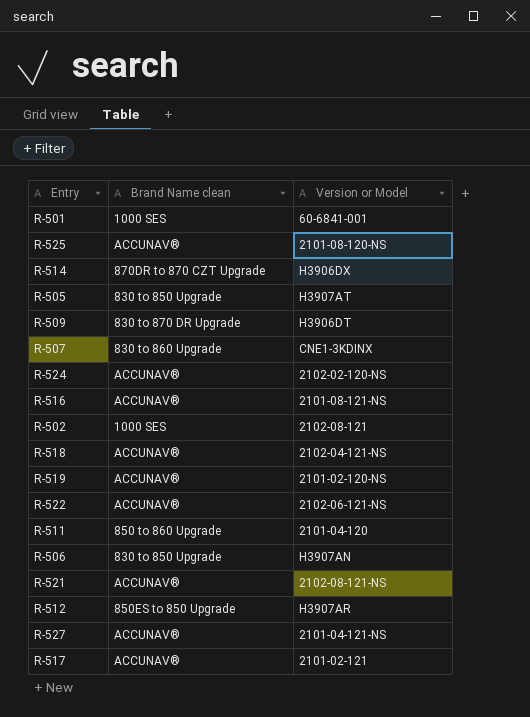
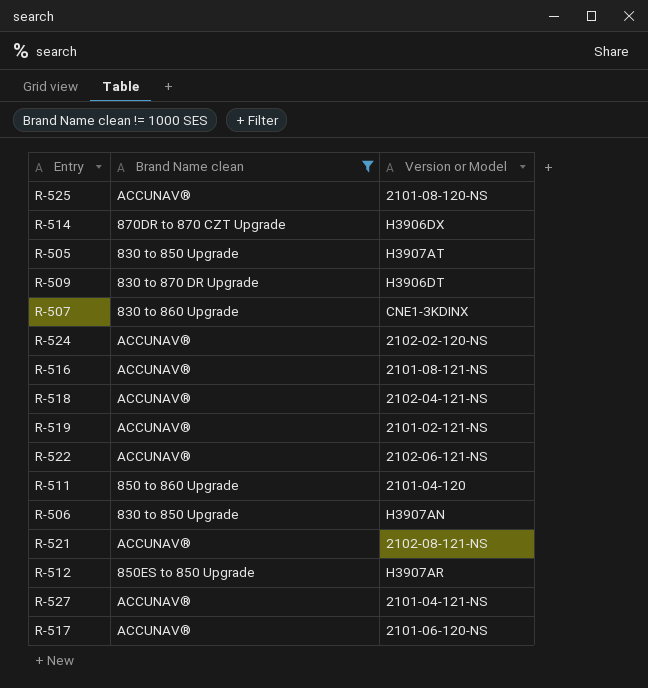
filter: none -> Brand Name clean != 1000 SES
R-519 | Version or Model: 2101-02-120-NS -> 2101-02-121-NS
R-517 | Version or Model: 2101-02-121 -> 2101-06-120-NS

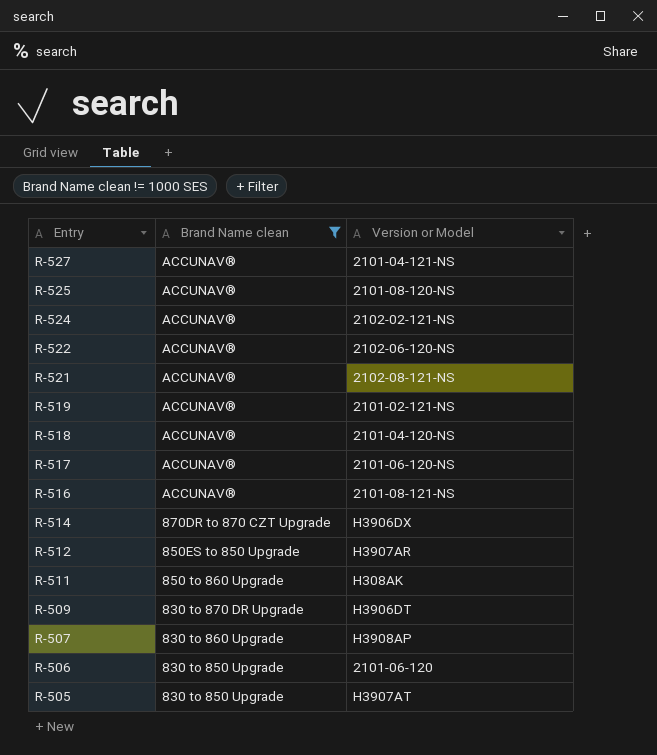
row order: none -> Entry descending
R-524 | Version or Model: 2102-02-120-NS -> 2102-02-121-NS
R-522 | Version or Model: 2102-06-121-NS -> 2102-06-120-NS
R-518 | Version or Model: 2102-04-121-NS -> 2101-04-120-NS
R-511 | Version or Model: 2101-04-120 -> H308AK
R-507 | Version or Model: CNE1-3KDINX -> H3908AP
R-506 | Version or Model: H3907AN -> 2101-06-120

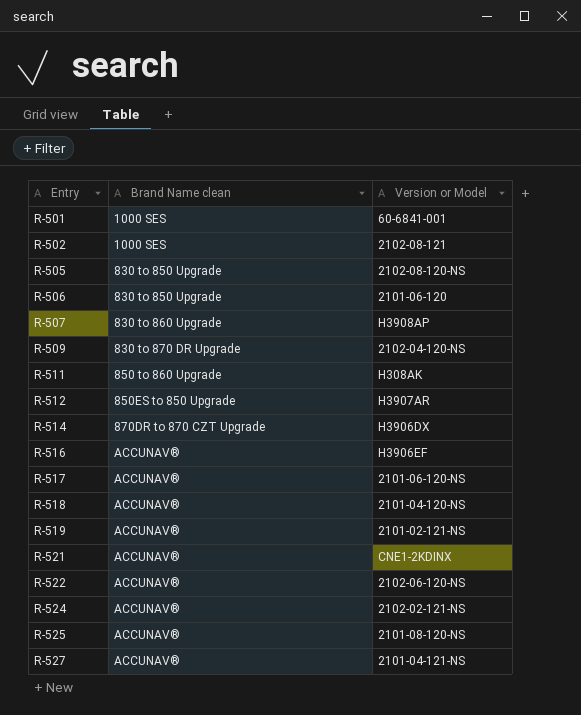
filter: Brand Name clean != 1000 SES -> none
row order: Entry descending -> Entry ascending
R-505 | Version or Model: H3907AT -> 2102-08-120-NS
R-509 | Version or Model: H3906DT -> 2102-04-120-NS
R-516 | Version or Model: 2101-08-121-NS -> H3906EF
R-521 | Version or Model: 2102-08-121-NS -> CNE1-2KDINX

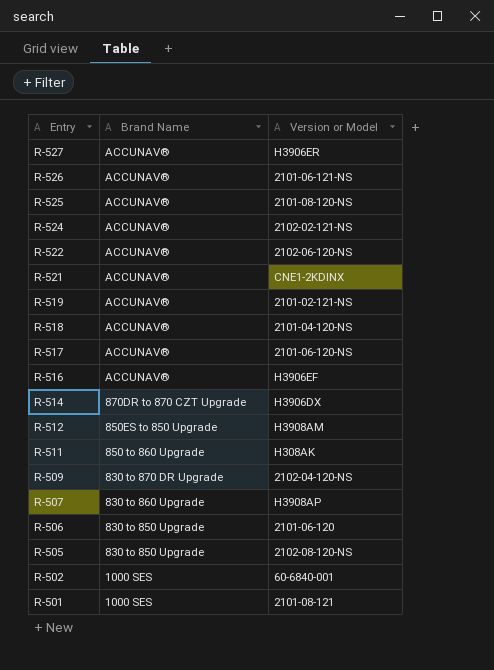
row order: Entry ascending -> Entry descending
column name: Brand Name clean -> Brand Name
R-527 | Version or Model: 2101-04-121-NS -> H3906ER
row R-526: none -> ACCUNAV® | 2101-06-121-NS
R-512 | Version or Model: H3907AR -> H3908AM
R-502 | Version or Model: 2102-08-121 -> 60-6840-001
R-501 | Version or Model: 60-6841-001 -> 2101-08-121

